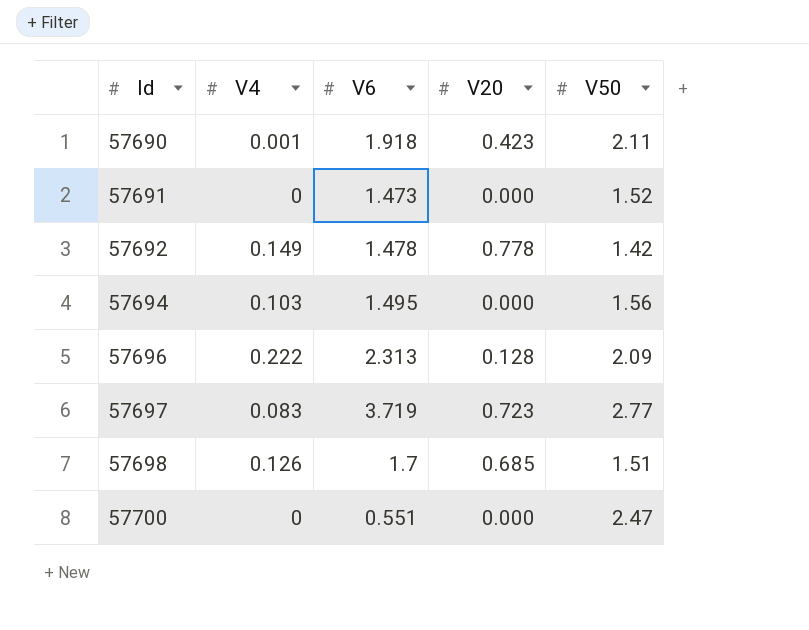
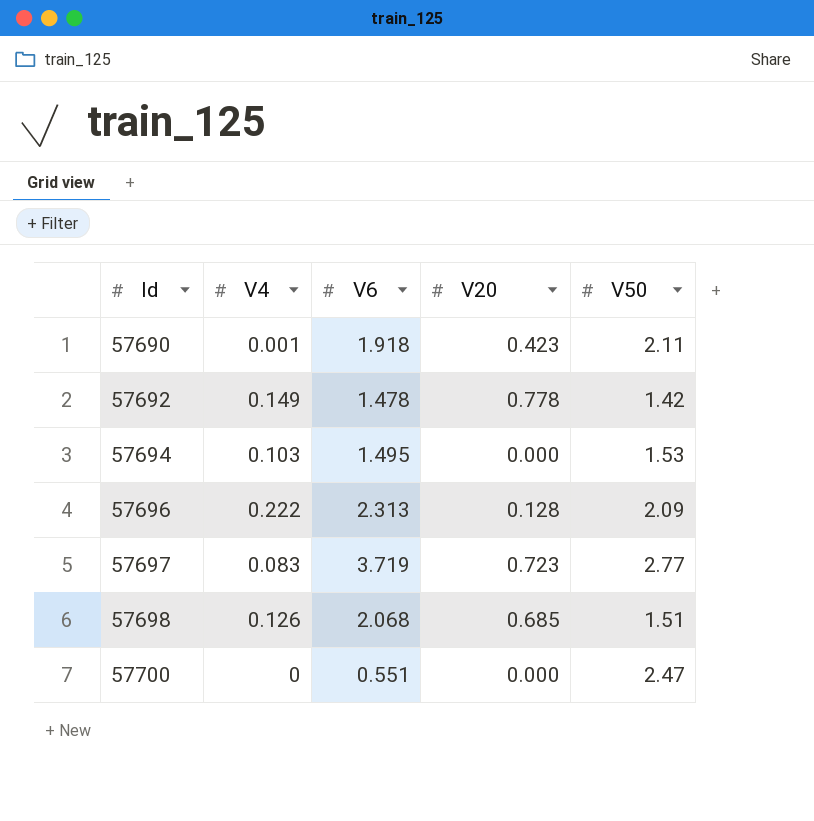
row 57691: 0 | 1.473 | 0.000 | 1.52 -> none
57694 | V50: 1.56 -> 1.53
57698 | V6: 1.7 -> 2.068

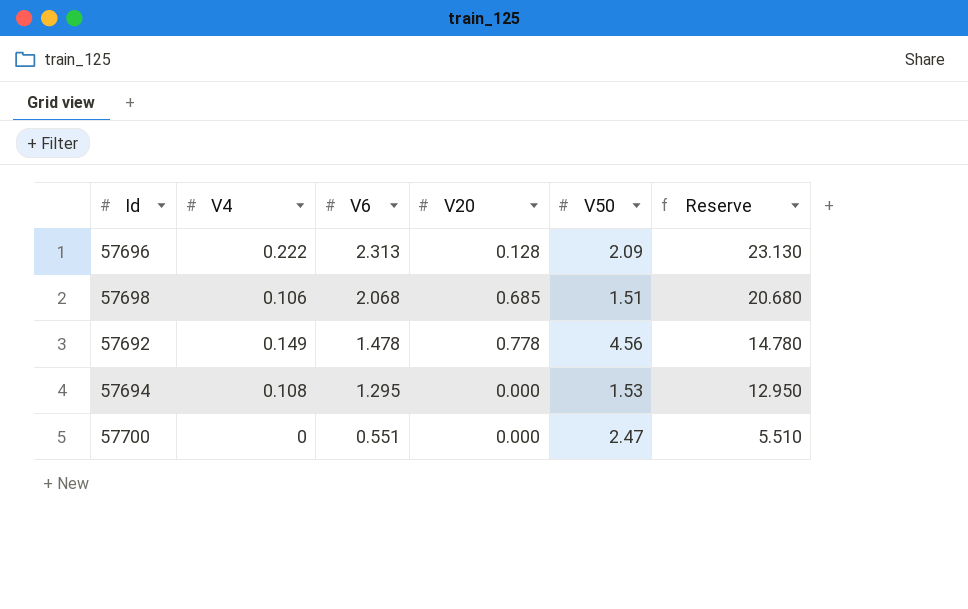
row order: Id ascending -> V6 descending
column Reserve | formula: none -> [V6] * 10
row 57690: 0.001 | 1.918 | 0.423 | 2.11 -> none
row 57697: 0.083 | 3.719 | 0.723 | 2.77 -> none
57698 | V4: 0.126 -> 0.106
57692 | V50: 1.42 -> 4.56
57694 | V4: 0.103 -> 0.108
57694 | V6: 1.495 -> 1.295

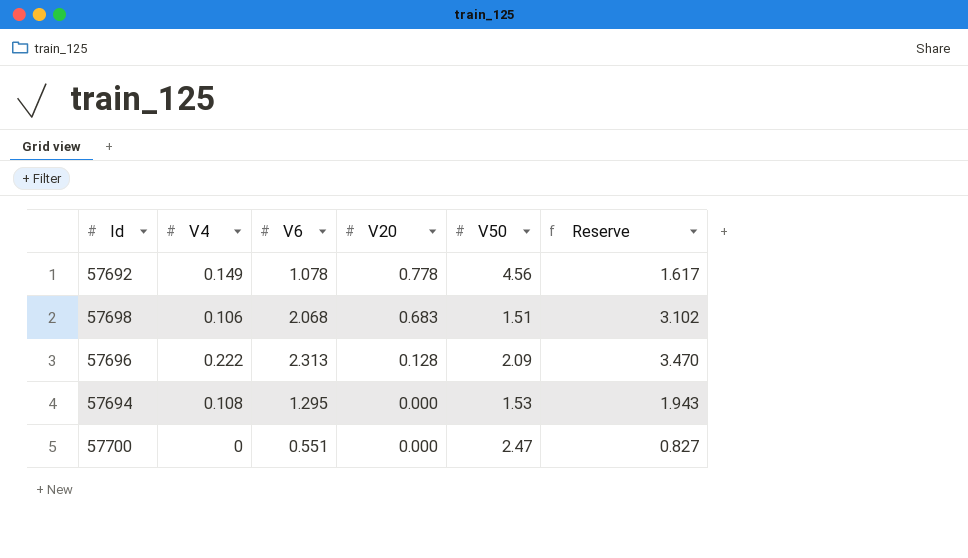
row order: V6 descending -> V20 descending
column Reserve | formula: [V6] * 10 -> [V6] * 1.5
57692 | V6: 1.478 -> 1.078
57698 | V20: 0.685 -> 0.683

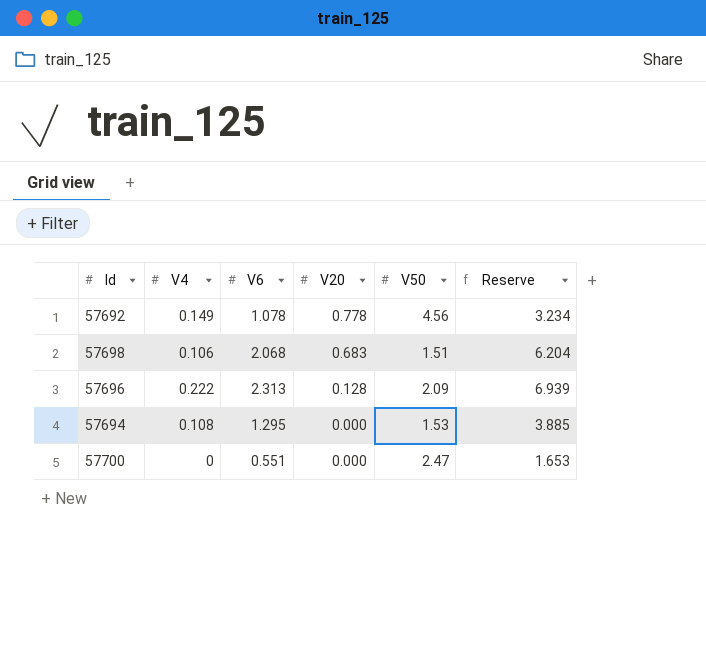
column Reserve | formula: [V6] * 1.5 -> [V6] * 3

